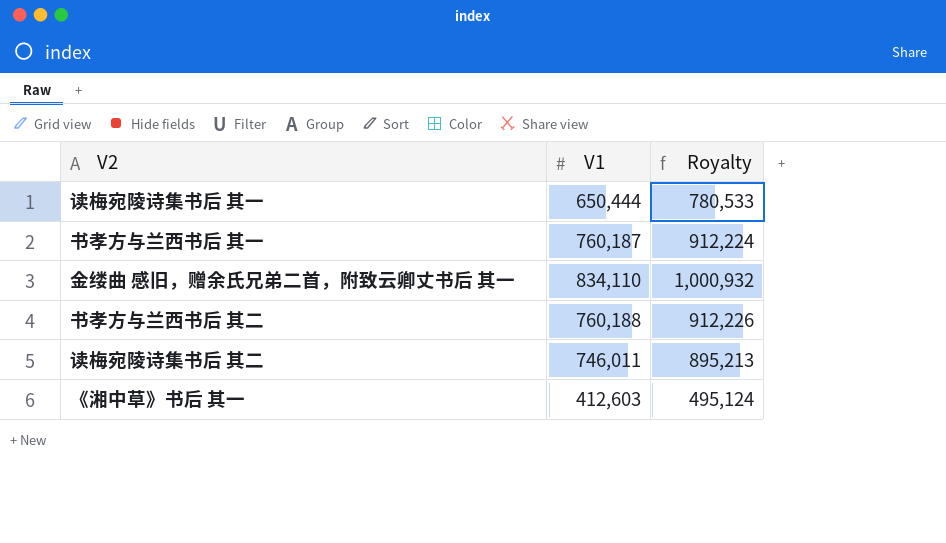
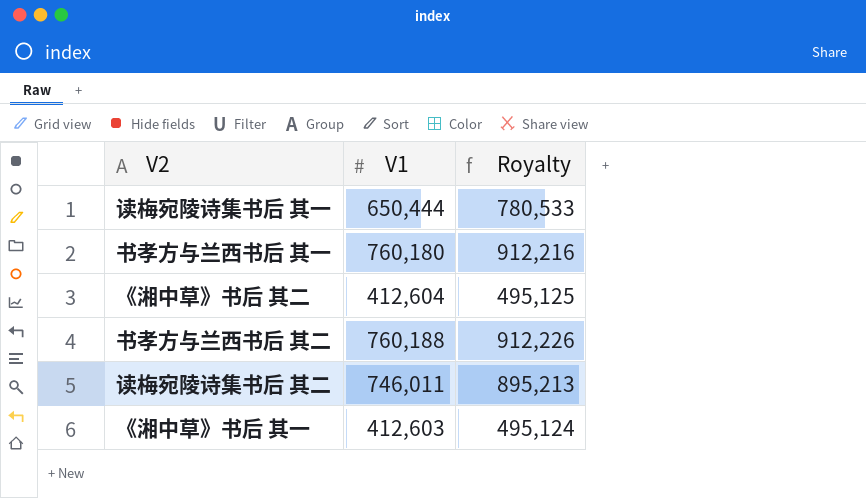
row 金缕曲 感旧，赠余氏兄弟二首，附致云卿丈书后 其一: 834,110 | 1,000,932 -> none
书孝方与兰西书后 其一 | V1: 760,187 -> 760,180
书孝方与兰西书后 其一 | Royalty: 912,224 -> 912,216
row 《湘中草》书后 其二: none -> 412,604 | 495,125

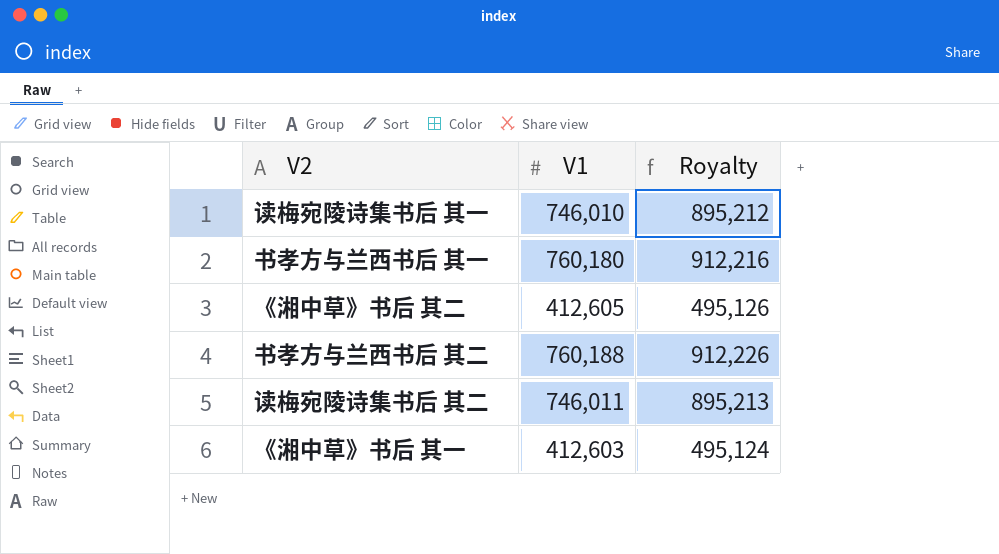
读梅宛陵诗集书后 其一 | V1: 650,444 -> 746,010
读梅宛陵诗集书后 其一 | Royalty: 780,533 -> 895,212
《湘中草》书后 其二 | V1: 412,604 -> 412,605
《湘中草》书后 其二 | Royalty: 495,125 -> 495,126

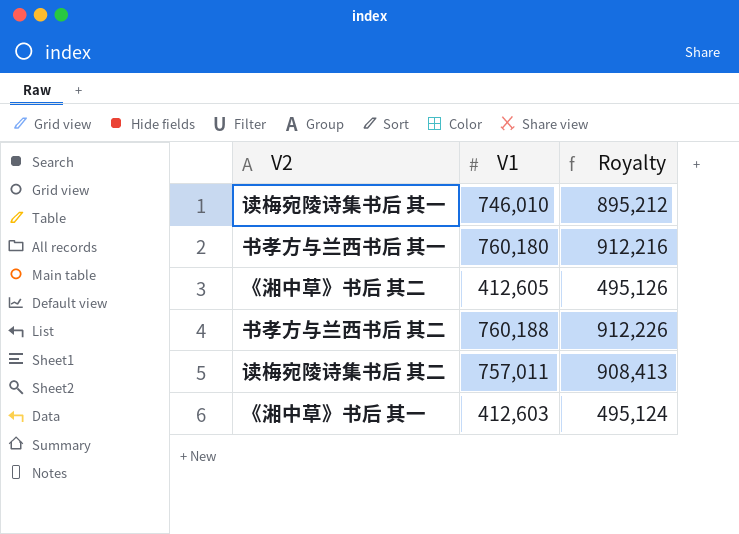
读梅宛陵诗集书后 其二 | V1: 746,011 -> 757,011
读梅宛陵诗集书后 其二 | Royalty: 895,213 -> 908,413

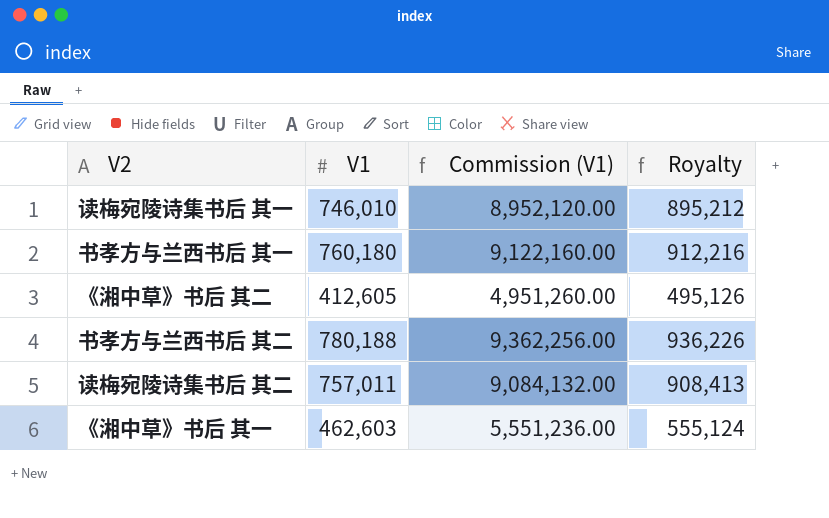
column Commission (V1) | formula: none -> [V1] * 12
书孝方与兰西书后 其二 | V1: 760,188 -> 780,188
书孝方与兰西书后 其二 | Royalty: 912,226 -> 936,226
《湘中草》书后 其一 | V1: 412,603 -> 462,603
《湘中草》书后 其一 | Royalty: 495,124 -> 555,124

